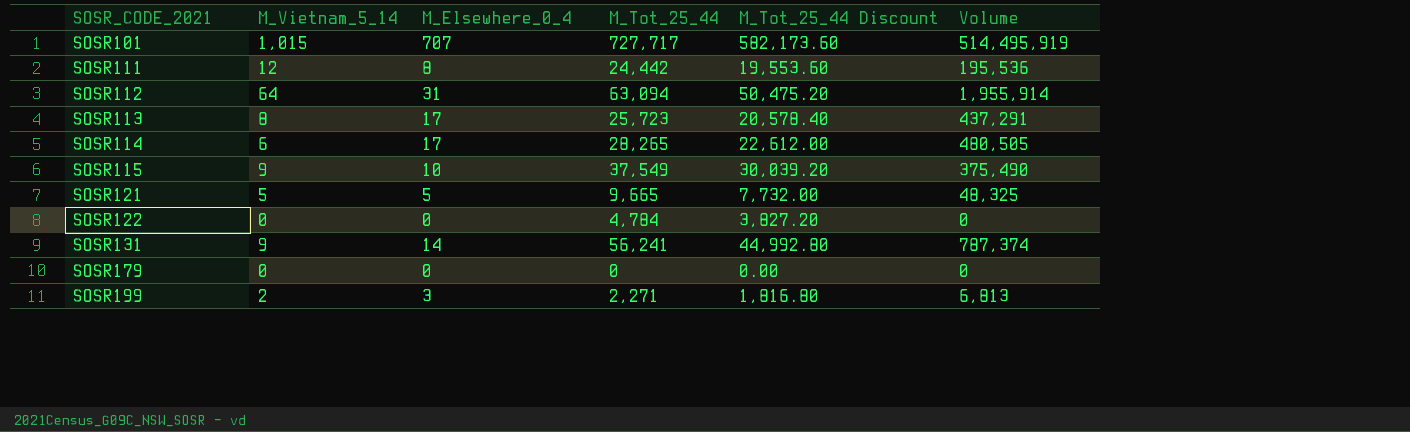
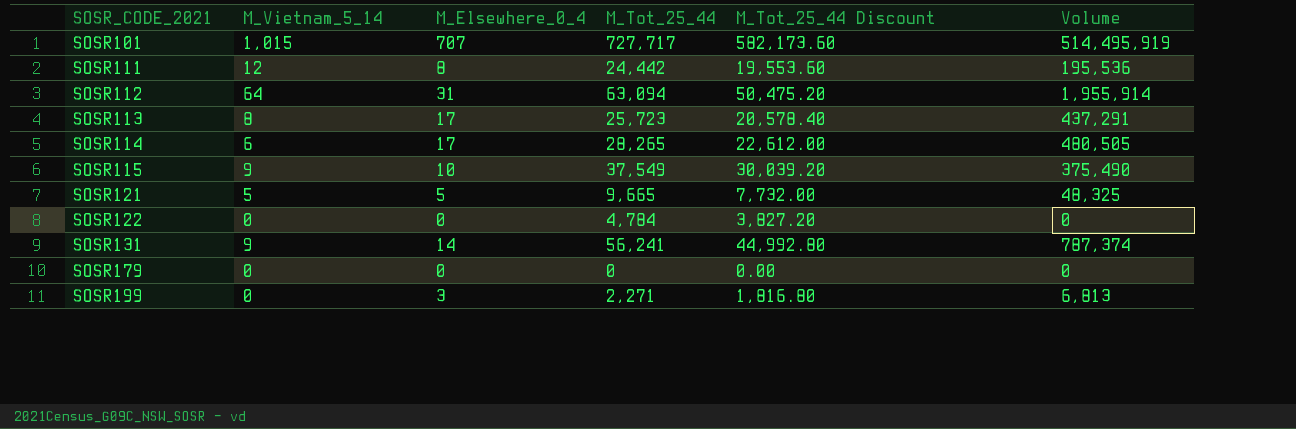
SOSR199 | M_Vietnam_5_14: 2 -> 0

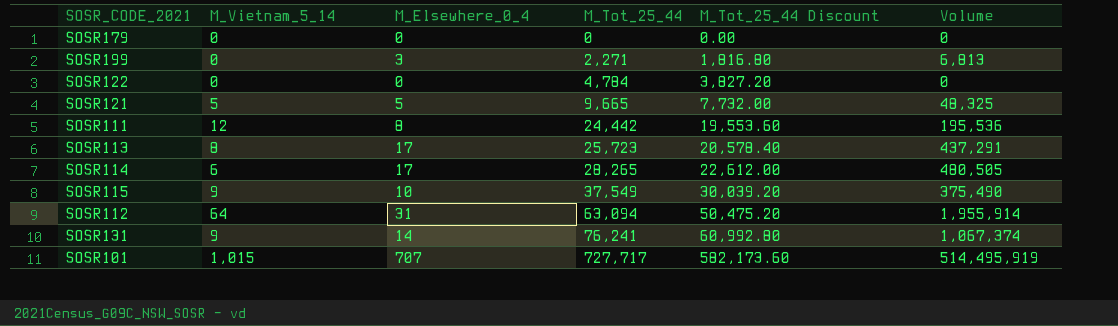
row order: SOSR_CODE_2021 ascending -> M_Tot_25_44 ascending
SOSR131 | M_Tot_25_44: 56,241 -> 76,241
SOSR131 | M_Tot_25_44 Discount: 44,992.80 -> 60,992.80
SOSR131 | Volume: 787,374 -> 1,067,374

